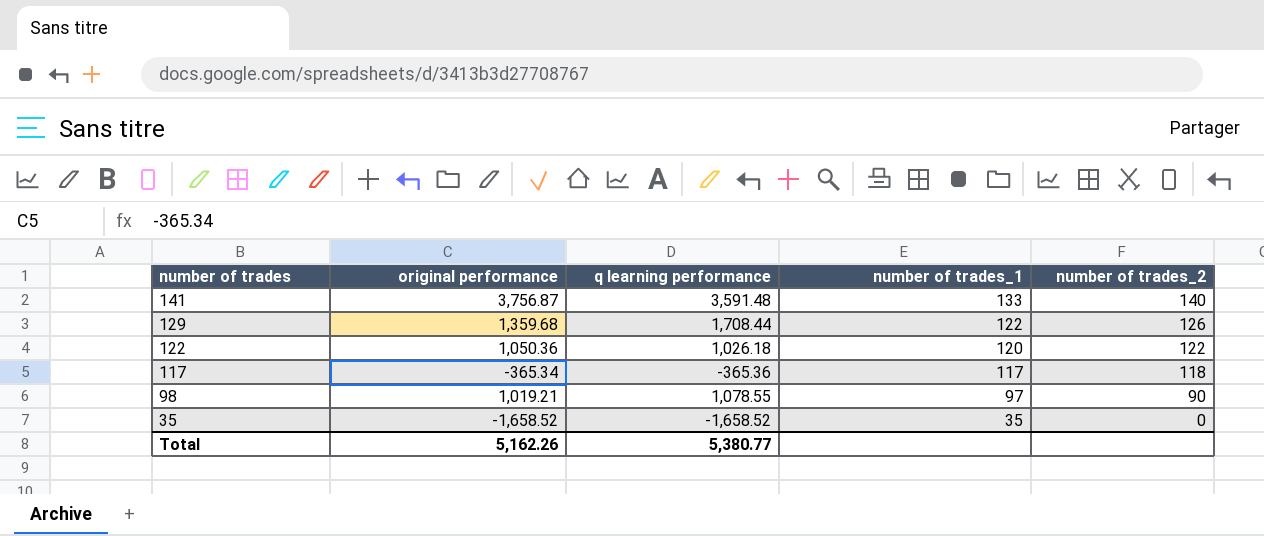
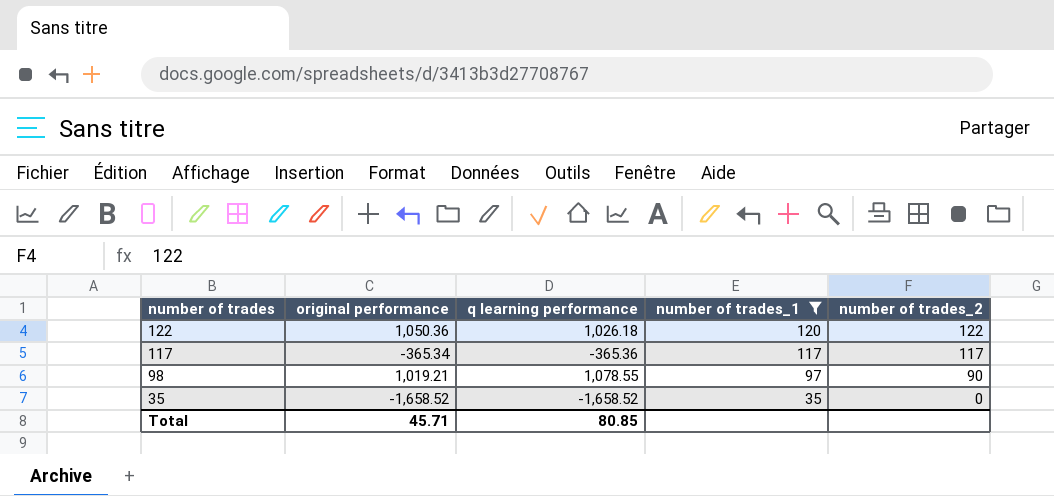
filter: none -> number of trades_1 <= 120
117 | number of trades_2: 118 -> 117
Total | original performance: 5,162.26 -> 45.71
Total | q learning performance: 5,380.77 -> 80.85

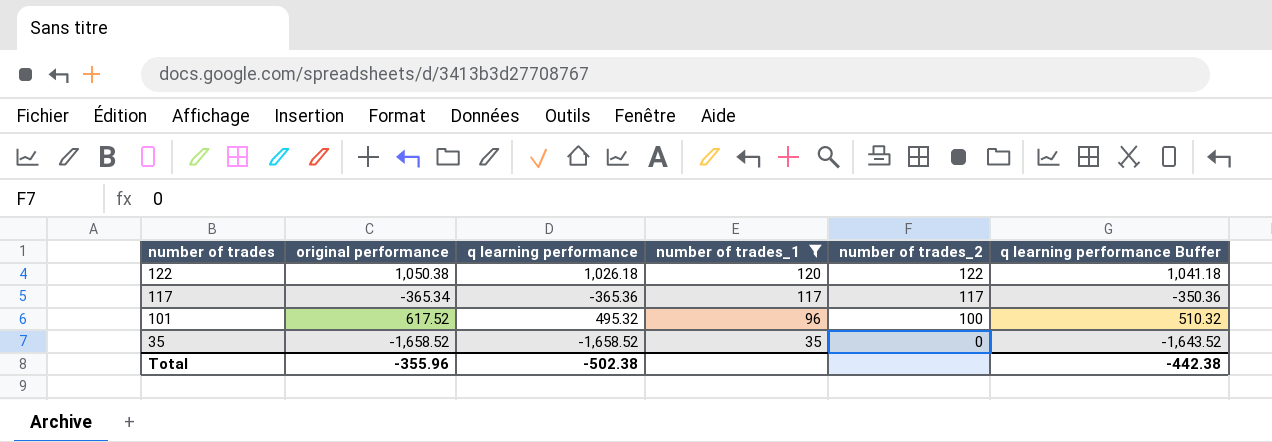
column q learning performance Buffer | formula: none -> [q learning performance] + 15
row 98: 1,019.21 | 1,078.55 | 97 | 90 -> none
122 | original performance: 1,050.36 -> 1,050.38
row 101: none -> 617.52 | 495.32 | 96 | 100 | 510.32
Total | original performance: 45.71 -> -355.96
Total | q learning performance: 80.85 -> -502.38

